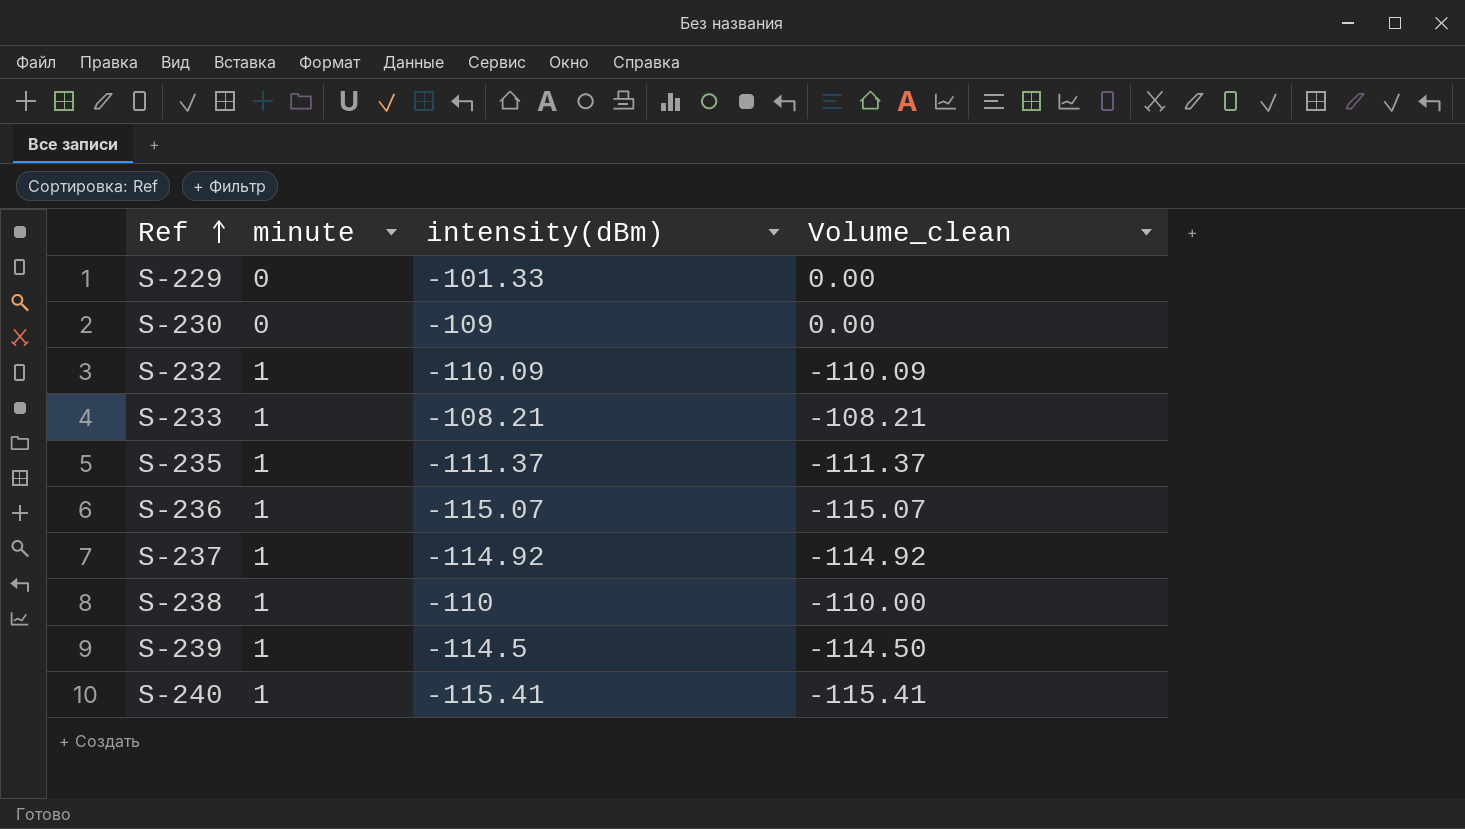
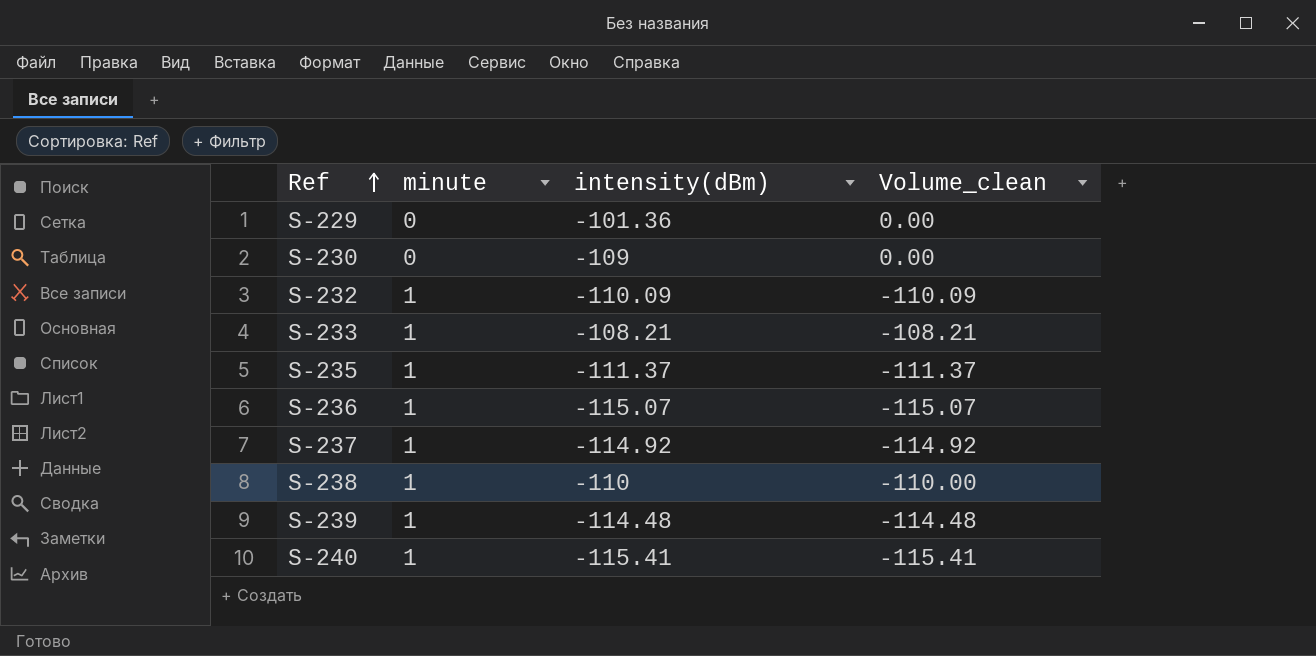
S-229 | intensity(dBm): -101.33 -> -101.36
S-239 | intensity(dBm): -114.5 -> -114.48
S-239 | Volume_clean: -114.50 -> -114.48

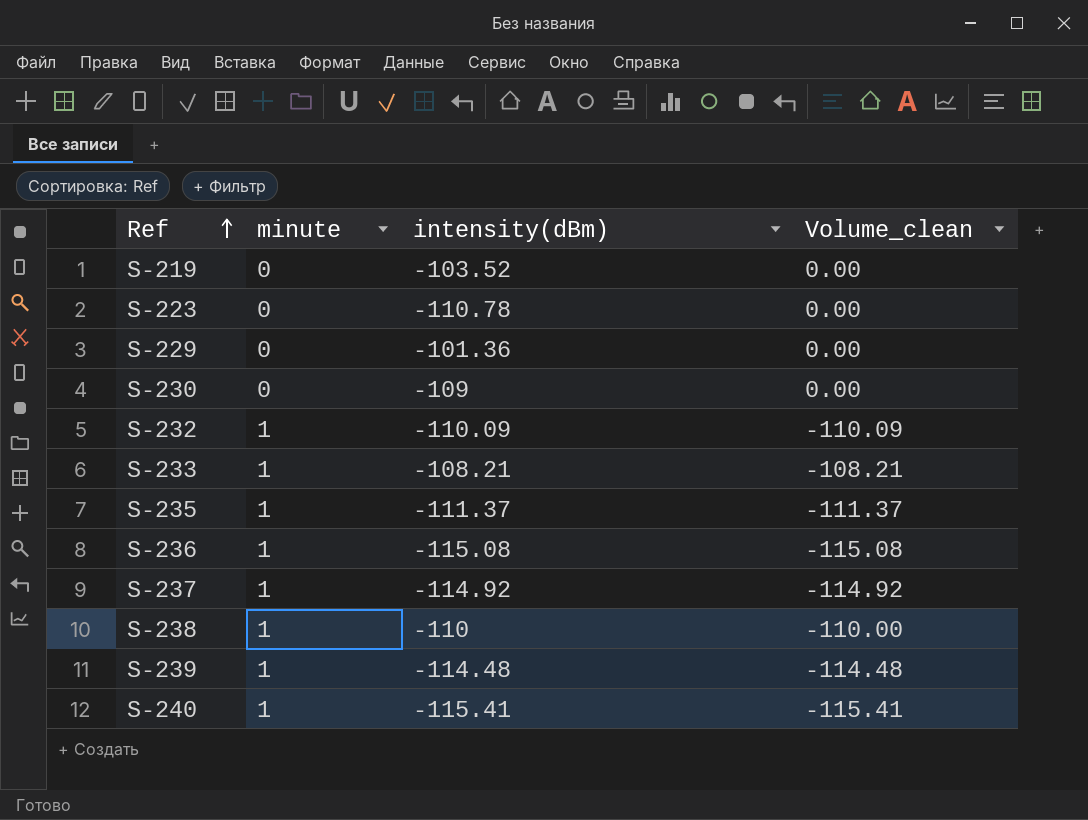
row S-219: none -> 0 | -103.52 | 0.00
row S-223: none -> 0 | -110.78 | 0.00
S-236 | intensity(dBm): -115.07 -> -115.08
S-236 | Volume_clean: -115.07 -> -115.08

